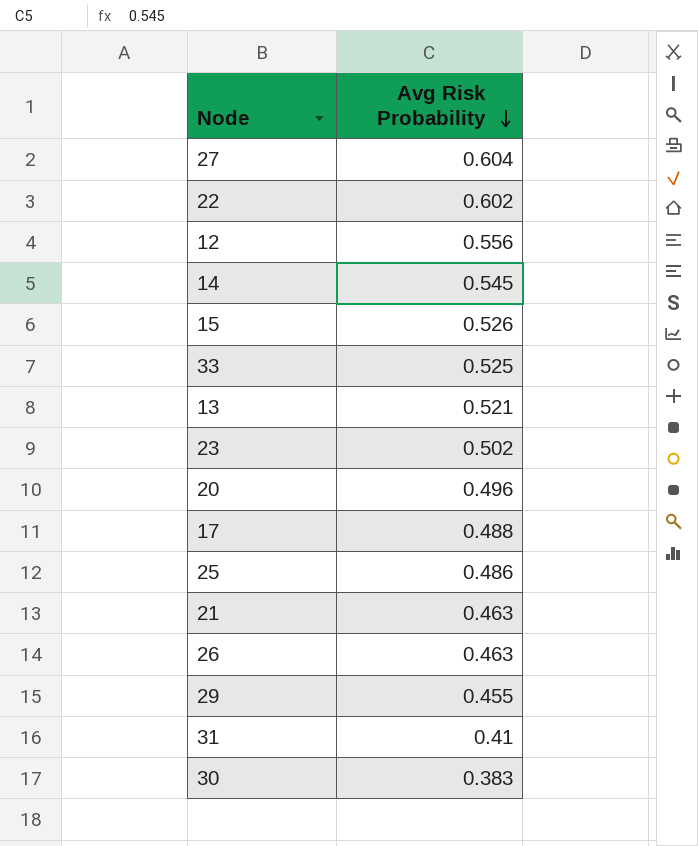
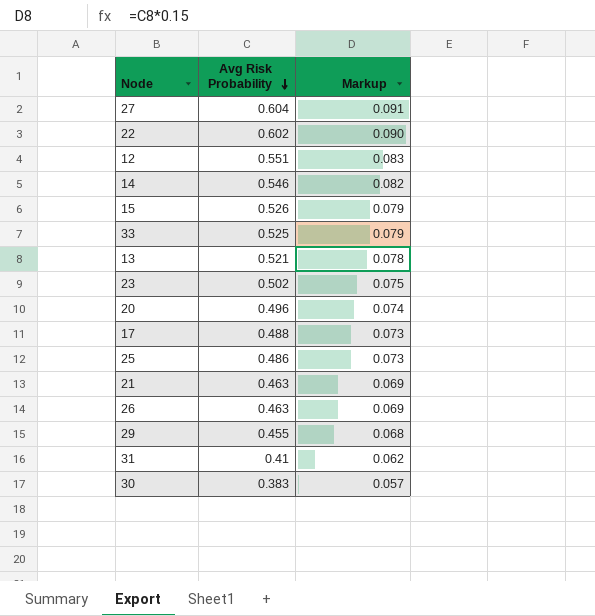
column Markup | formula: none -> [Avg Risk Probability] * 0.15
12 | Avg Risk Probability: 0.556 -> 0.551
14 | Avg Risk Probability: 0.545 -> 0.546

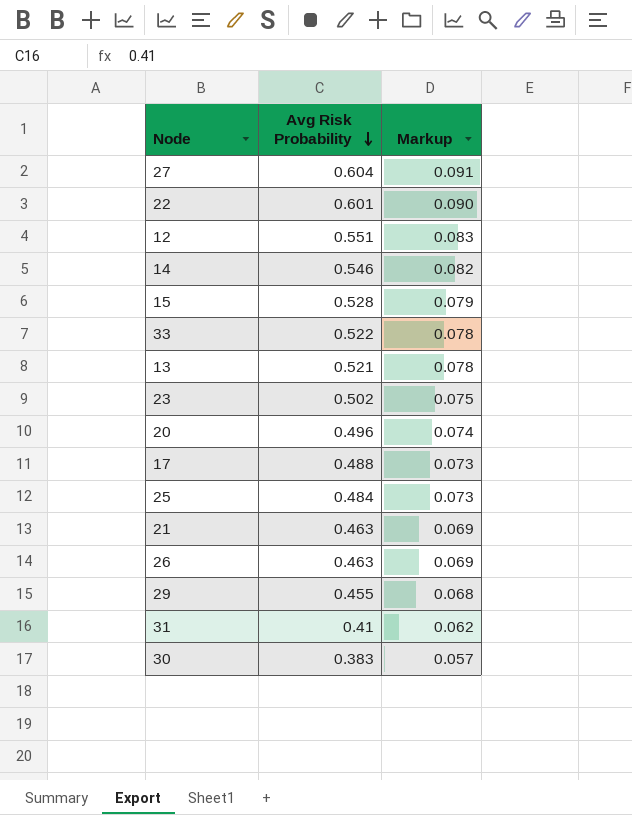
22 | Avg Risk Probability: 0.602 -> 0.601
15 | Avg Risk Probability: 0.526 -> 0.528
33 | Avg Risk Probability: 0.525 -> 0.522
33 | Markup: 0.079 -> 0.078
25 | Avg Risk Probability: 0.486 -> 0.484

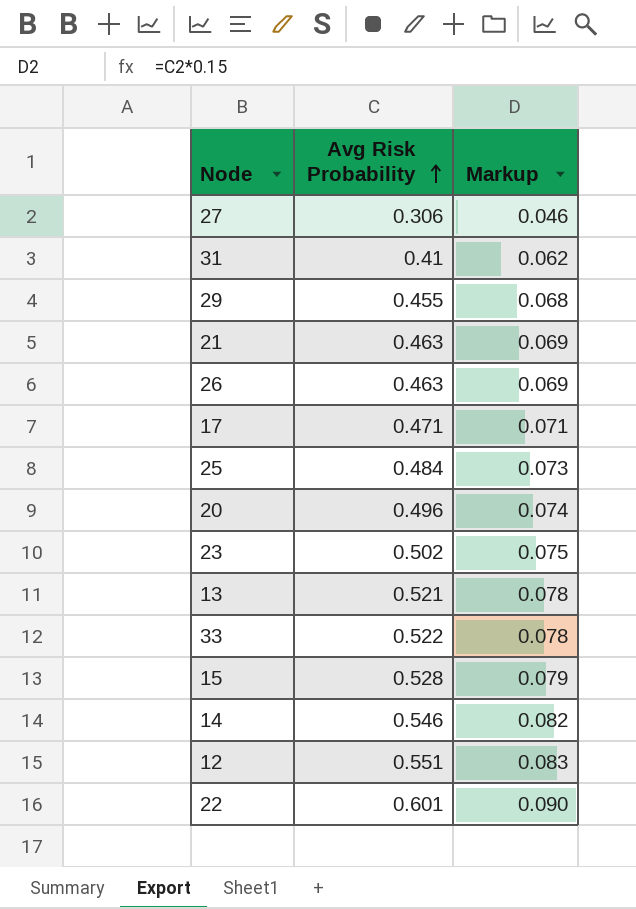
row order: Avg Risk Probability descending -> Avg Risk Probability ascending
row 30: 0.383 | 0.057 -> none
27 | Avg Risk Probability: 0.604 -> 0.306
27 | Markup: 0.091 -> 0.046
17 | Avg Risk Probability: 0.488 -> 0.471
17 | Markup: 0.073 -> 0.071

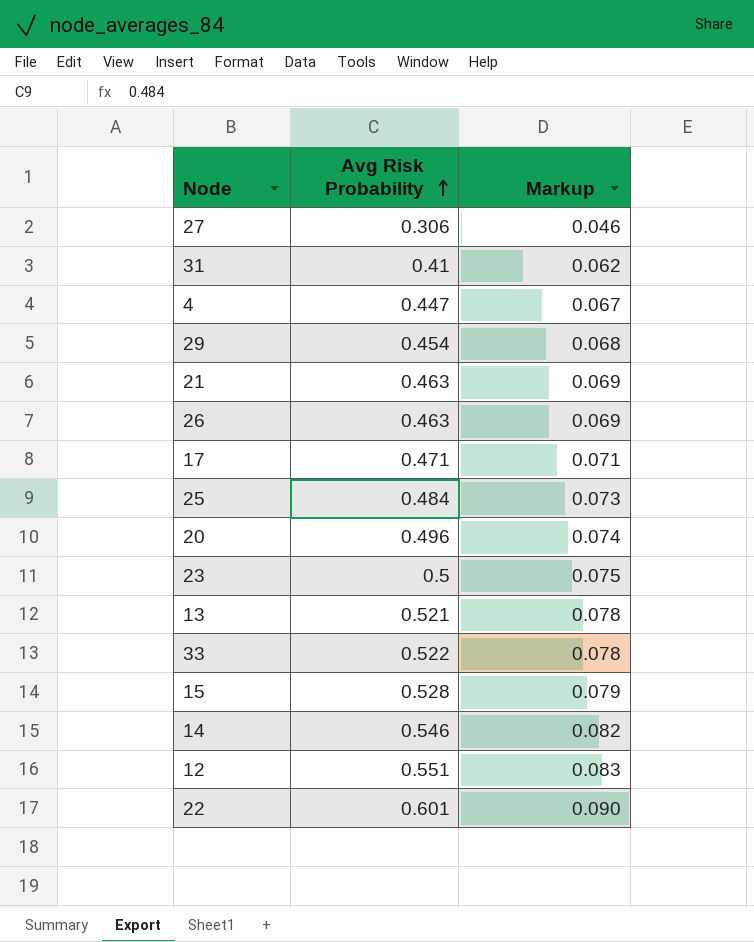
row 4: none -> 0.447 | 0.067
29 | Avg Risk Probability: 0.455 -> 0.454
23 | Avg Risk Probability: 0.502 -> 0.5

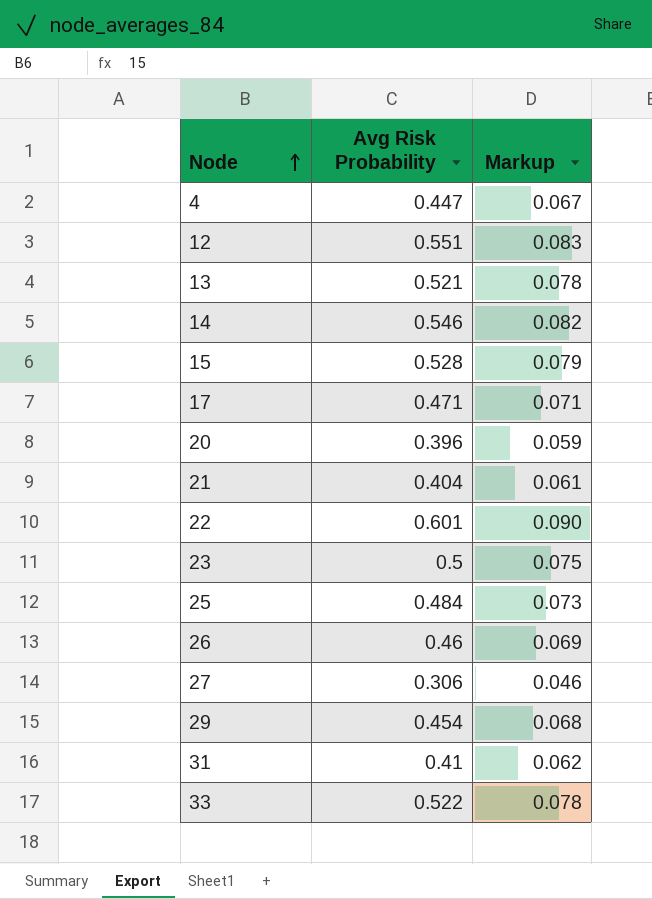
row order: Avg Risk Probability ascending -> Node ascending
20 | Avg Risk Probability: 0.496 -> 0.396
20 | Markup: 0.074 -> 0.059
21 | Avg Risk Probability: 0.463 -> 0.404
21 | Markup: 0.069 -> 0.061
26 | Avg Risk Probability: 0.463 -> 0.46

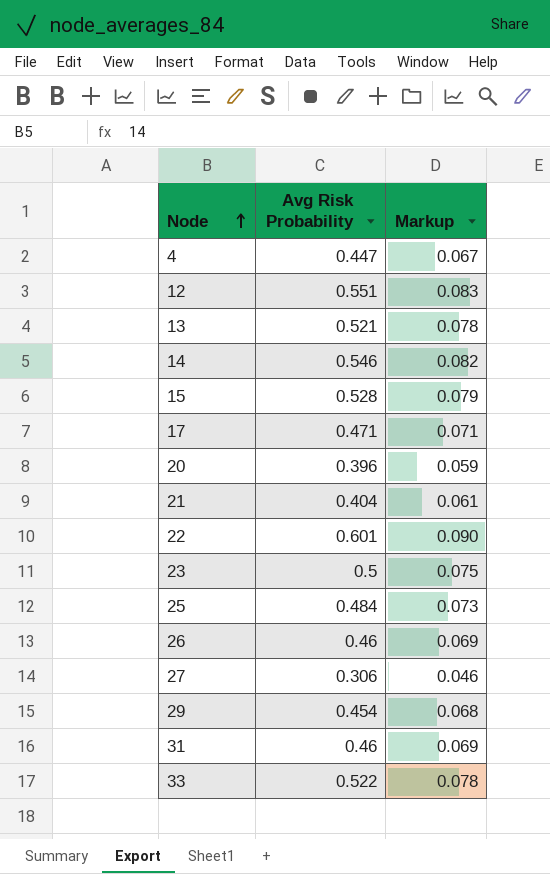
31 | Avg Risk Probability: 0.41 -> 0.46
31 | Markup: 0.062 -> 0.069

